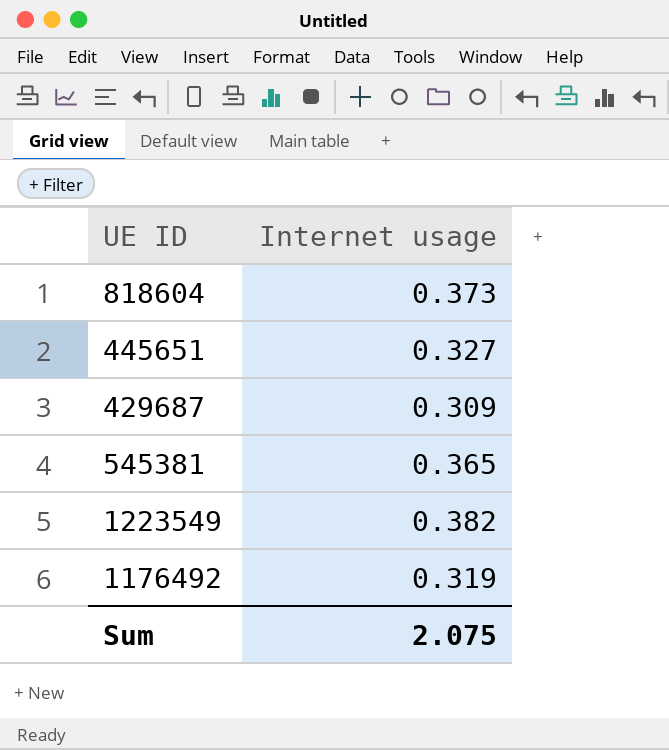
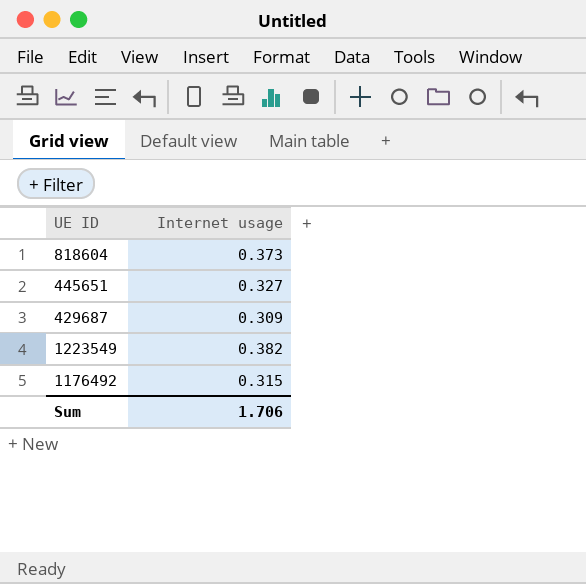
row 545381: 0.365 -> none
1176492 | Internet usage: 0.319 -> 0.315
Sum | Internet usage: 2.075 -> 1.706

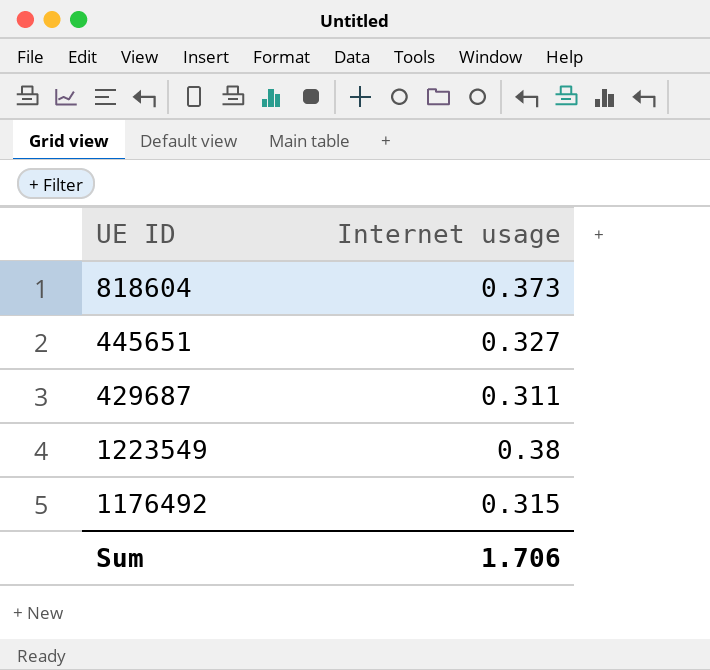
429687 | Internet usage: 0.309 -> 0.311
1223549 | Internet usage: 0.382 -> 0.38

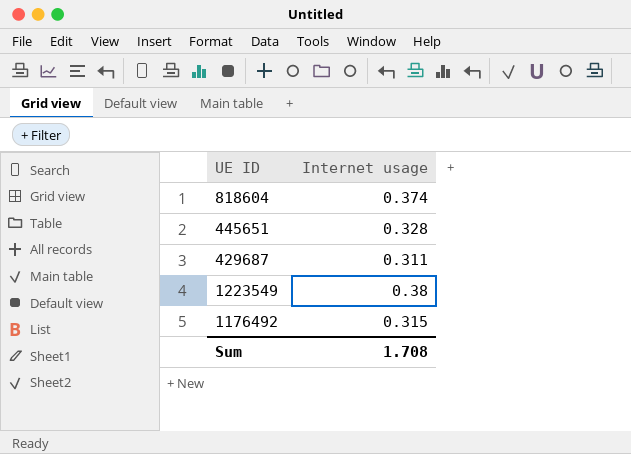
818604 | Internet usage: 0.373 -> 0.374
445651 | Internet usage: 0.327 -> 0.328
Sum | Internet usage: 1.706 -> 1.708

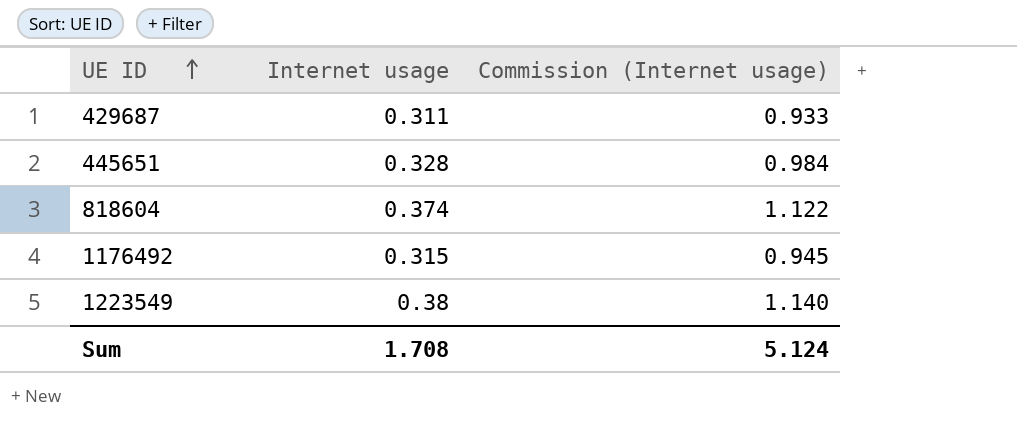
row order: none -> UE ID ascending
column Commission (Internet usage) | formula: none -> [Internet usage] * 3

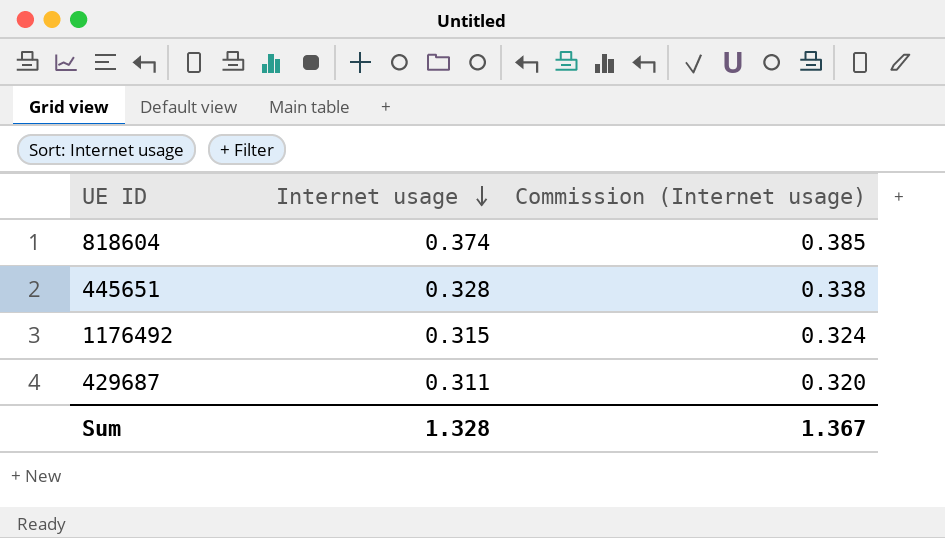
row order: UE ID ascending -> Internet usage descending
column Commission (Internet usage) | formula: [Internet usage] * 3 -> [Internet usage] * 1.03
row 1223549: 0.38 | 1.140 -> none
Sum | Internet usage: 1.708 -> 1.328
Sum | Commission (Internet usage): 5.124 -> 1.367

